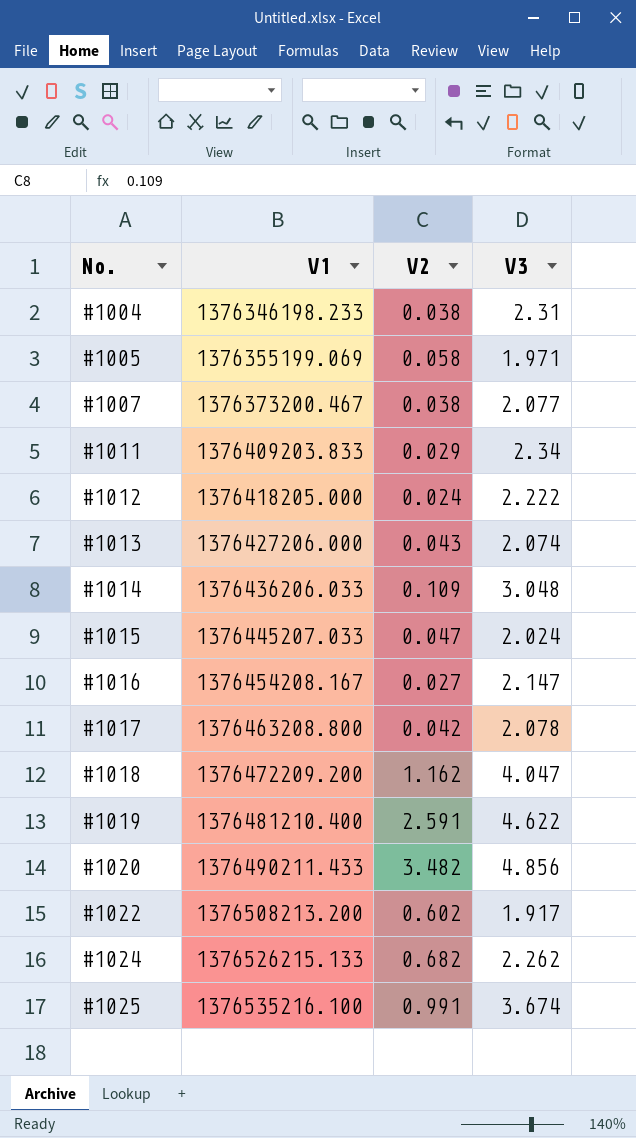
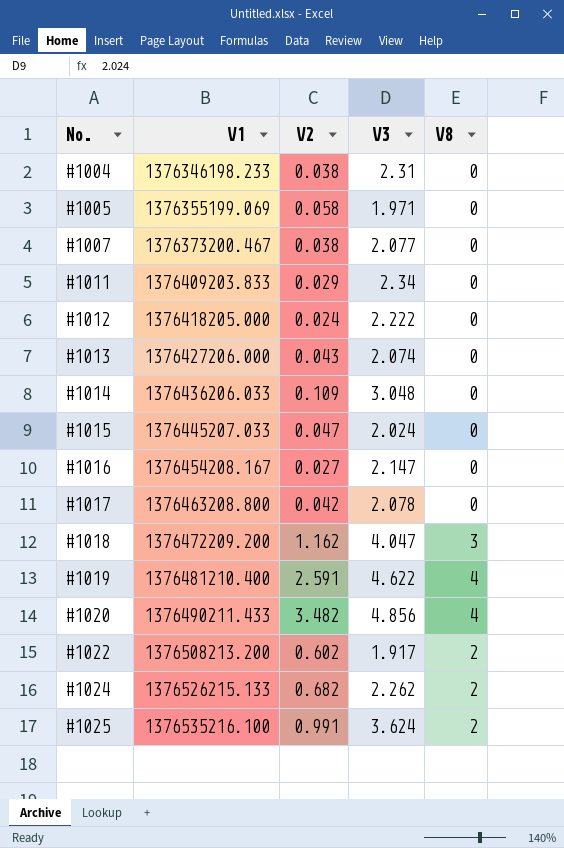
column V8 | position: none -> 5
#1025 | V3: 3.674 -> 3.624

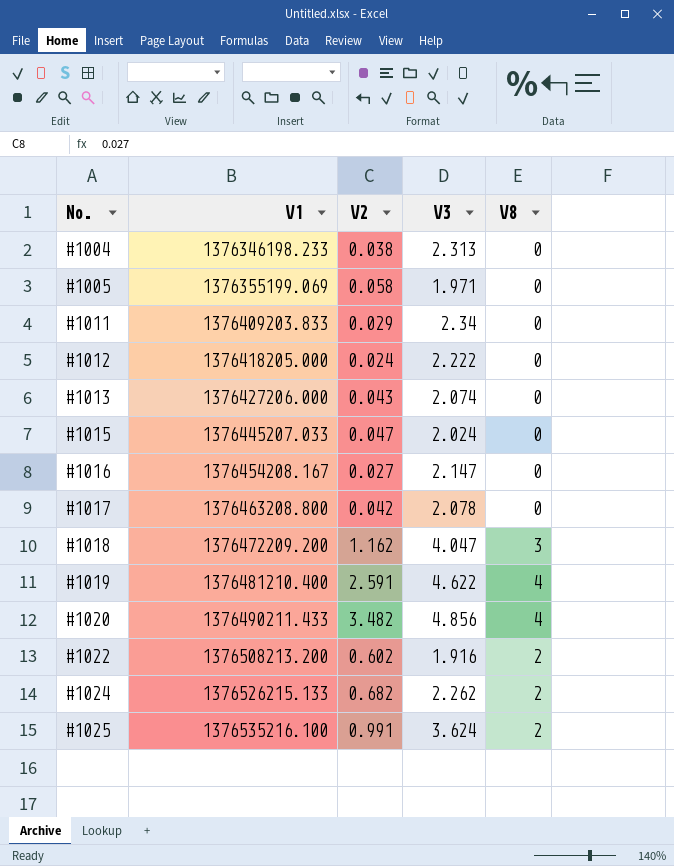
row #1007: 1376373200.467 | 0.038 | 2.077 | 0 -> none
row #1014: 1376436206.033 | 0.109 | 3.048 | 0 -> none
#1004 | V3: 2.31 -> 2.313
#1022 | V3: 1.917 -> 1.916

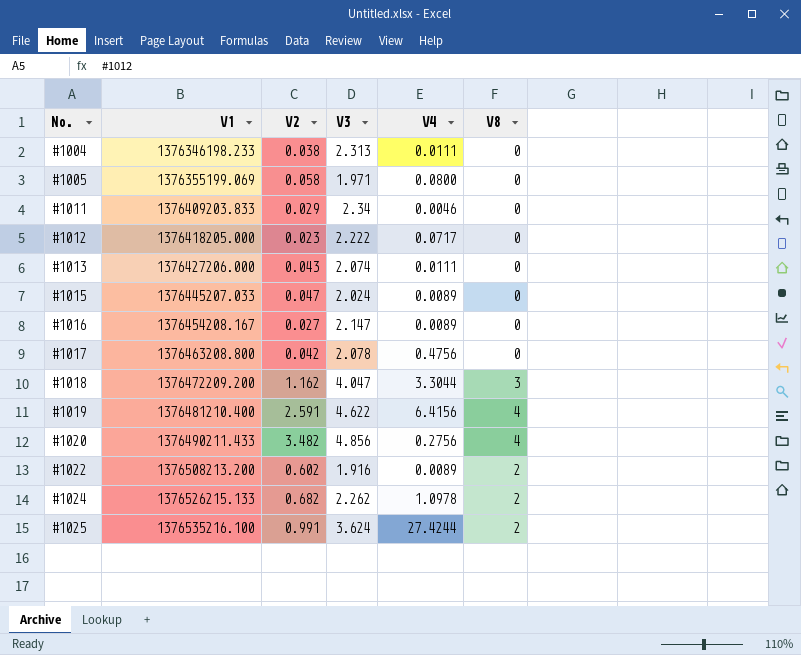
column V4 | position: none -> 5
#1012 | V2: 0.024 -> 0.023

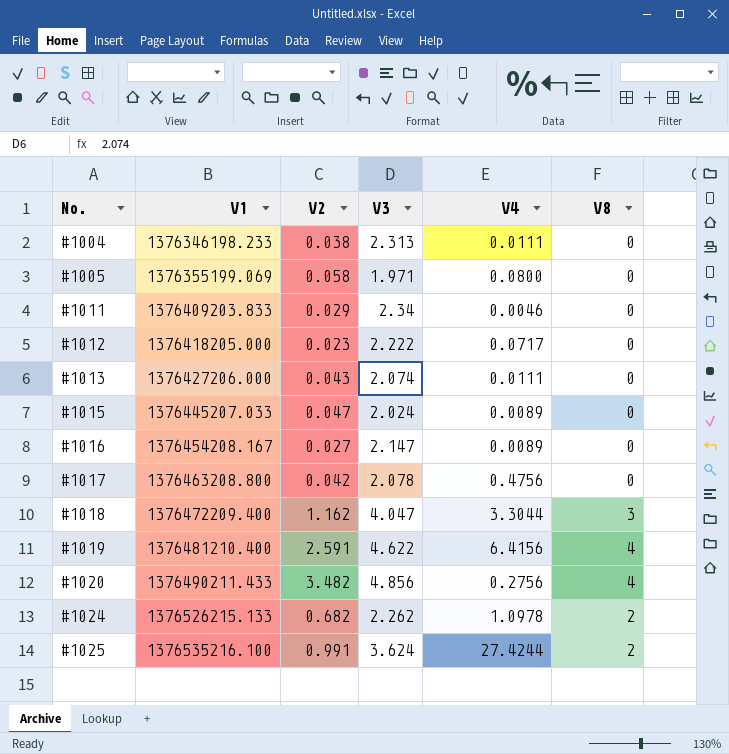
row #1022: 1376508213.200 | 0.602 | 1.916 | 0.0089 | 2 -> none
#1018 | V1: 1376472209.200 -> 1376472209.400

